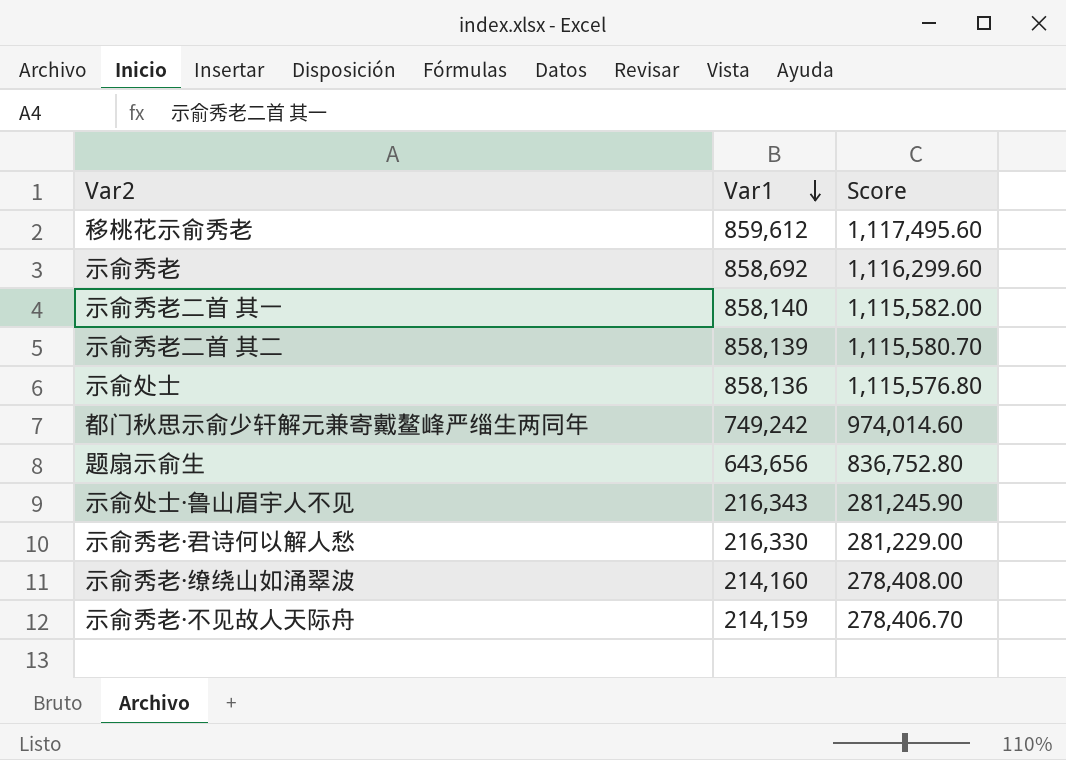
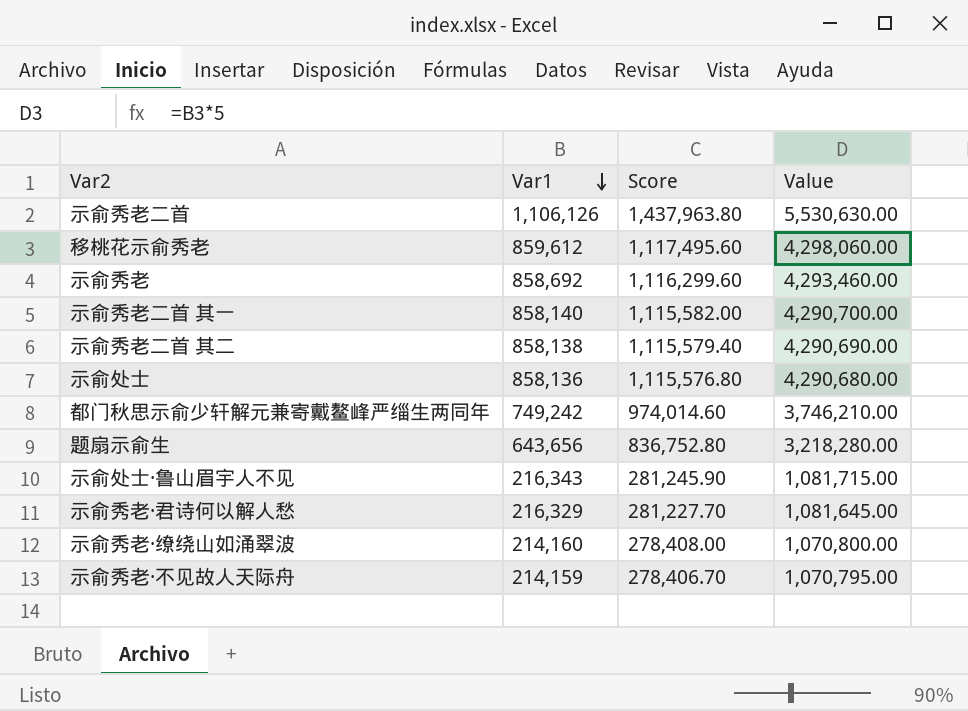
column Value | formula: none -> [Var1] * 5
row 示俞秀老二首: none -> 1,106,126 | 1,437,963.80 | 5,530,630.00
示俞秀老二首 其二 | Var1: 858,139 -> 858,138
示俞秀老二首 其二 | Score: 1,115,580.70 -> 1,115,579.40
示俞秀老·君诗何以解人愁 | Var1: 216,330 -> 216,329
示俞秀老·君诗何以解人愁 | Score: 281,229.00 -> 281,227.70

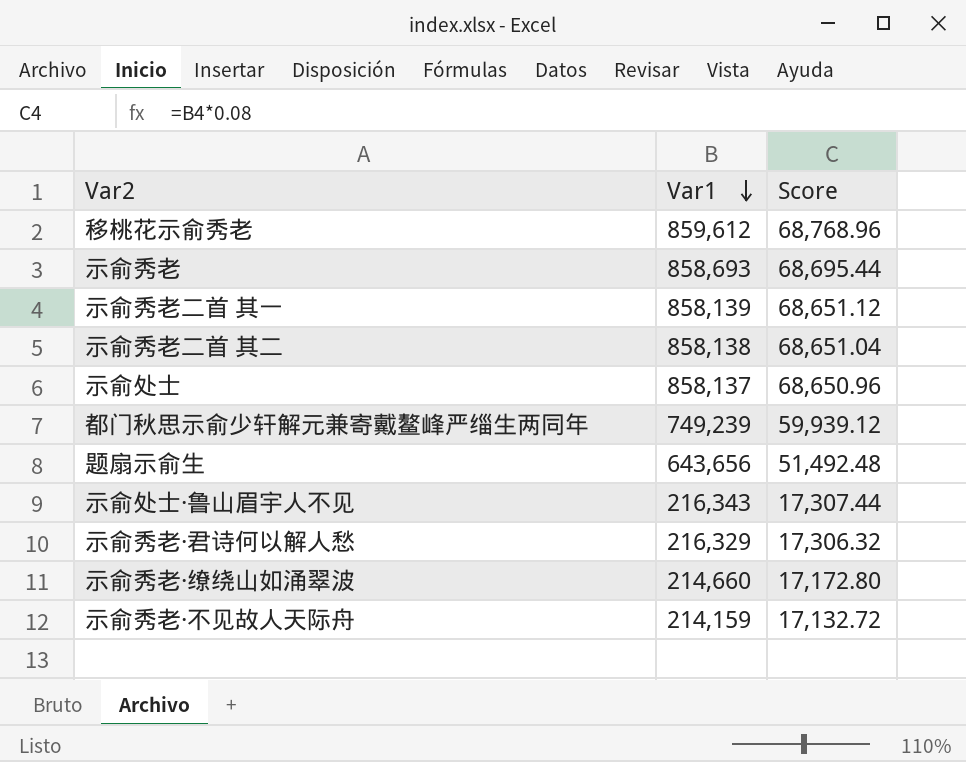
column Value | formula: [Var1] * 5 -> none
column Score | formula: [Var1] * 1.3 -> [Var1] * 0.08
row 示俞秀老二首: 1,106,126 | 1,437,963.80 | 5,530,630.00 -> none
示俞秀老 | Var1: 858,692 -> 858,693
示俞秀老二首 其一 | Var1: 858,140 -> 858,139
示俞处士 | Var1: 858,136 -> 858,137
都门秋思示俞少轩解元兼寄戴鳌峰严缁生两同年 | Var1: 749,242 -> 749,239
示俞秀老·缭绕山如涌翠波 | Var1: 214,160 -> 214,660

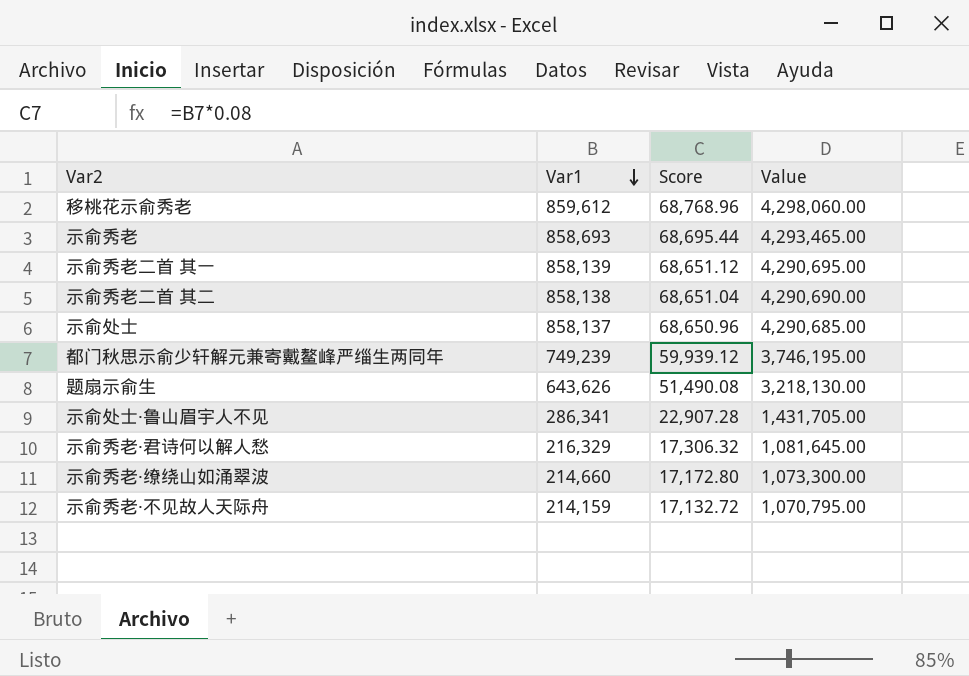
column Value | formula: none -> [Var1] * 5
题扇示俞生 | Var1: 643,656 -> 643,626
题扇示俞生 | Score: 51,492.48 -> 51,490.08
示俞处士·鲁山眉宇人不见 | Var1: 216,343 -> 286,341
示俞处士·鲁山眉宇人不见 | Score: 17,307.44 -> 22,907.28

